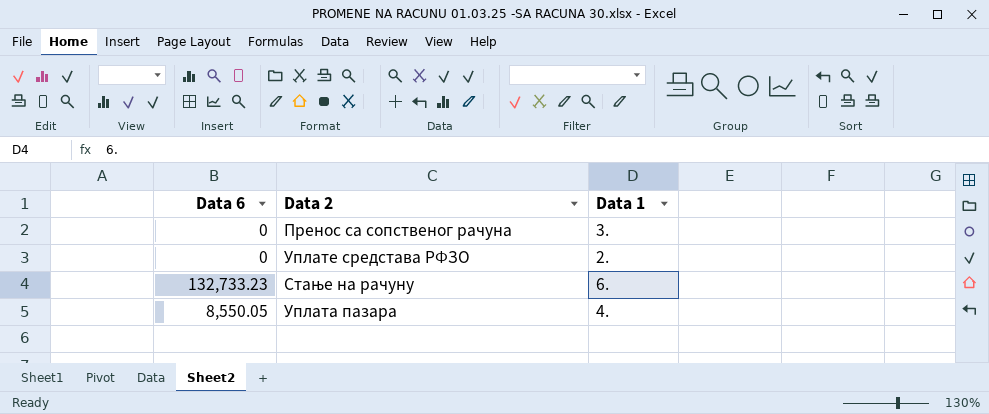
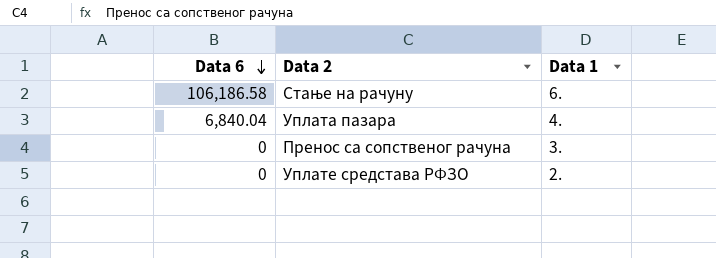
row order: none -> Data 6 descending
Стање на рачуну | Data 6: 132,733.23 -> 106,186.58
Уплата пазара | Data 6: 8,550.05 -> 6,840.04

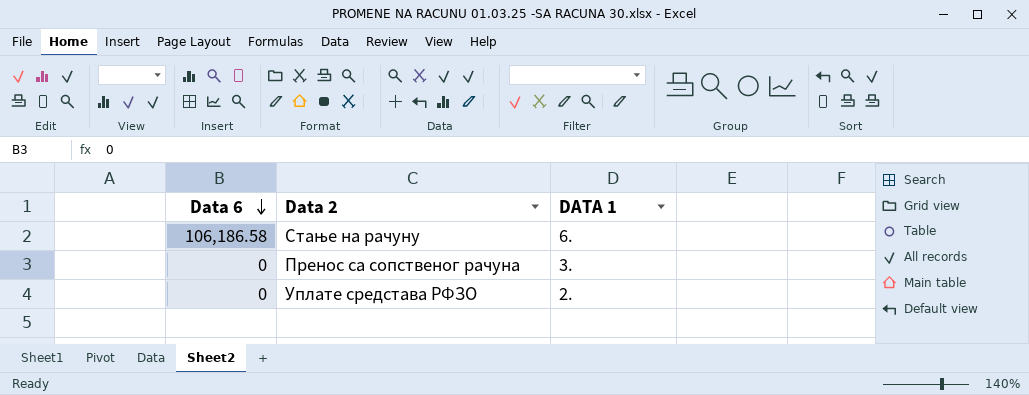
column name: Data 1 -> DATA 1
row Уплата пазара: 6,840.04 | 4. -> none

